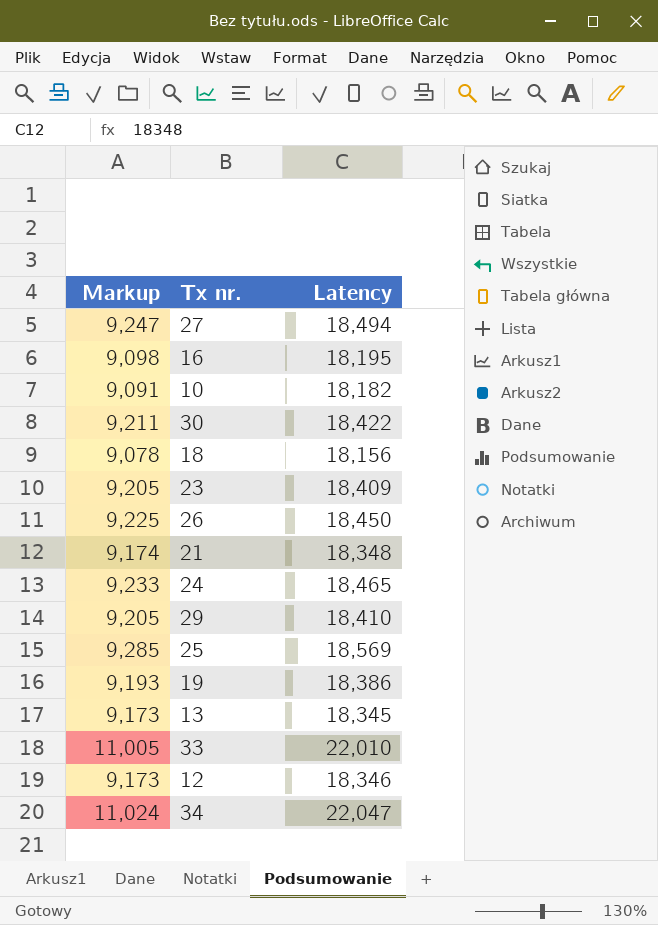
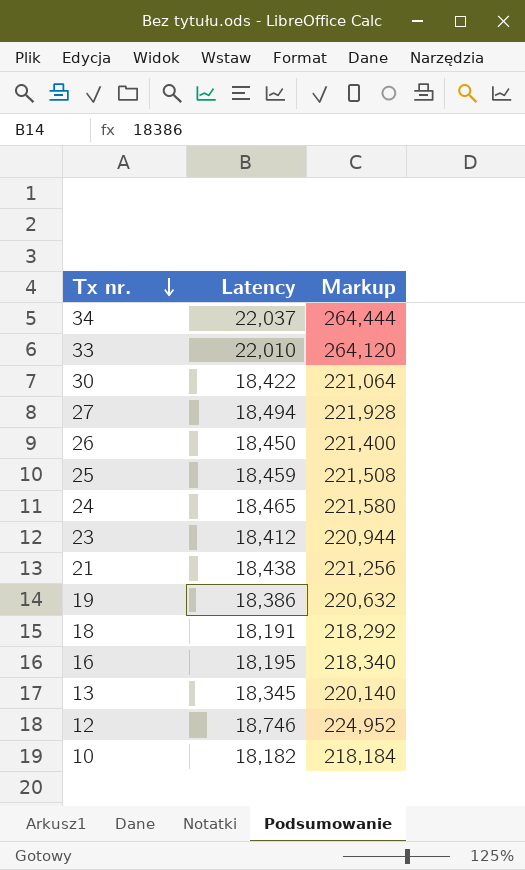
row order: none -> Tx nr. descending
column Markup | formula: [Latency] * 0.5 -> [Latency] * 12
column Markup | position: 1 -> 3
row 29: 9,205 | 18,410 -> none
34 | Latency: 22,047 -> 22,037
25 | Latency: 18,569 -> 18,459
23 | Latency: 18,409 -> 18,412
21 | Latency: 18,348 -> 18,438
18 | Latency: 18,156 -> 18,191
12 | Latency: 18,346 -> 18,746

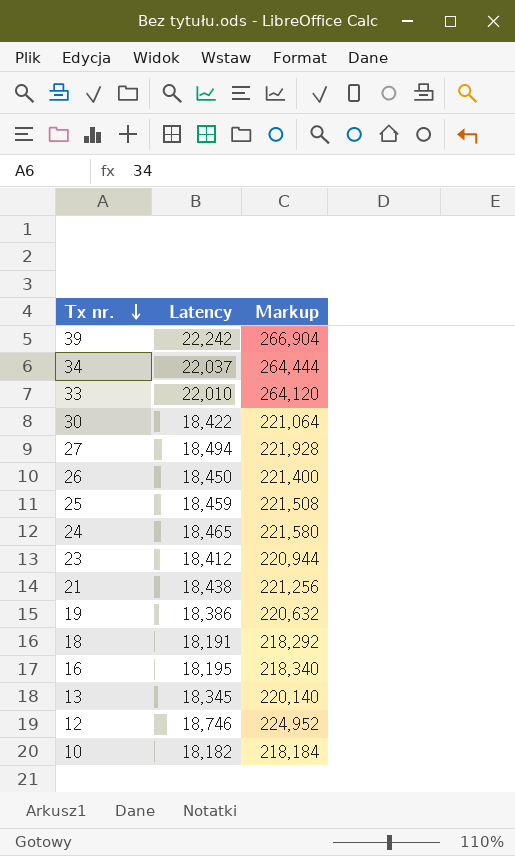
row 39: none -> 22,242 | 266,904

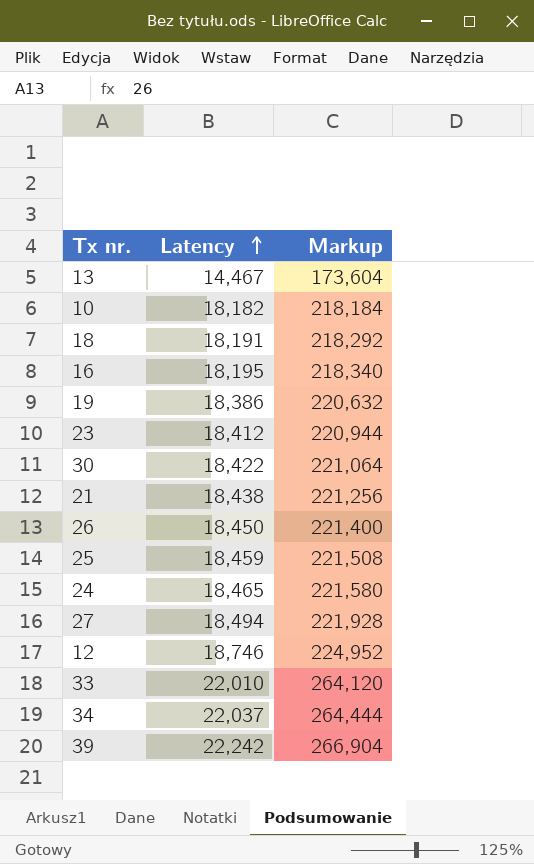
row order: Tx nr. descending -> Latency ascending
13 | Latency: 18,345 -> 14,467
13 | Markup: 220,140 -> 173,604

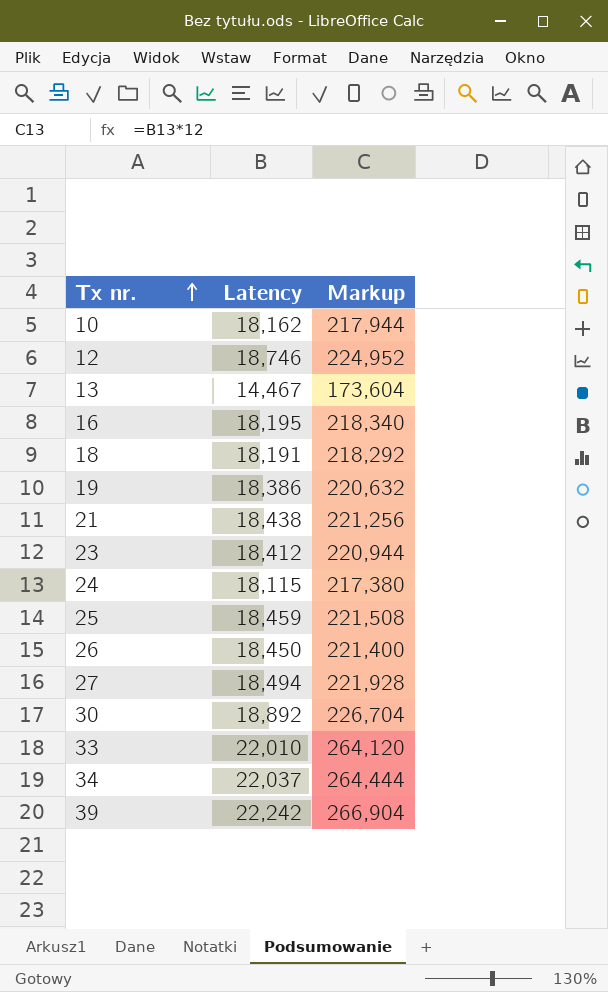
row order: Latency ascending -> Tx nr. ascending
10 | Latency: 18,182 -> 18,162
10 | Markup: 218,184 -> 217,944
24 | Latency: 18,465 -> 18,115
24 | Markup: 221,580 -> 217,380
30 | Latency: 18,422 -> 18,892
30 | Markup: 221,064 -> 226,704

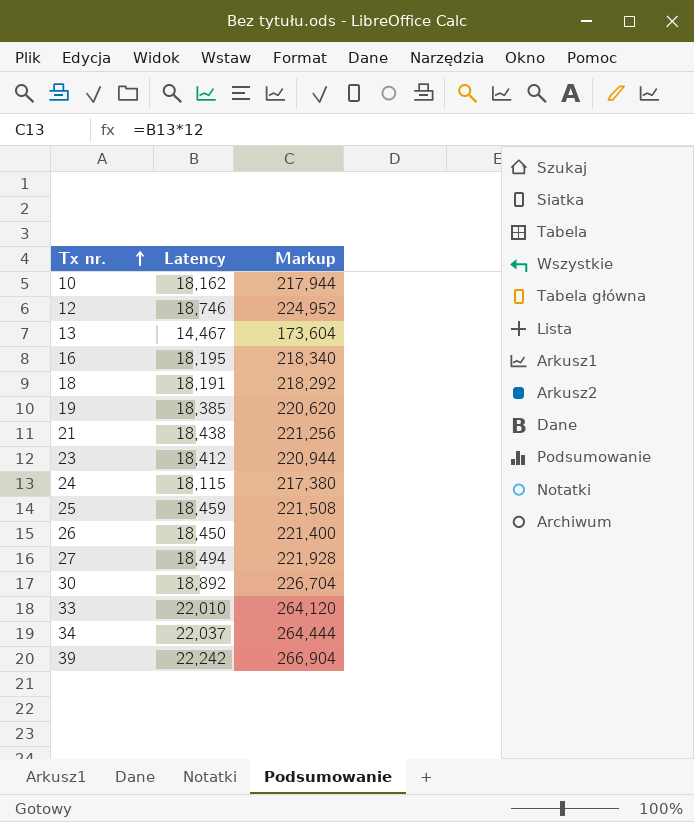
19 | Latency: 18,386 -> 18,385
19 | Markup: 220,632 -> 220,620

